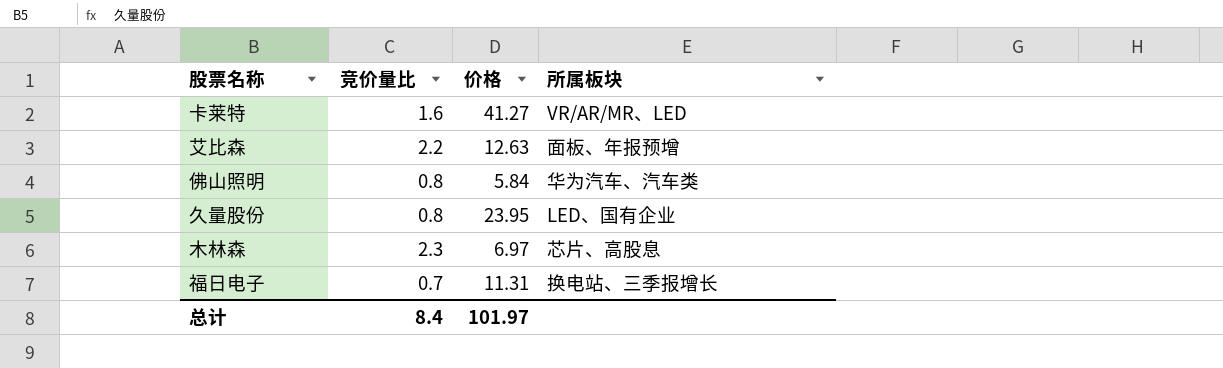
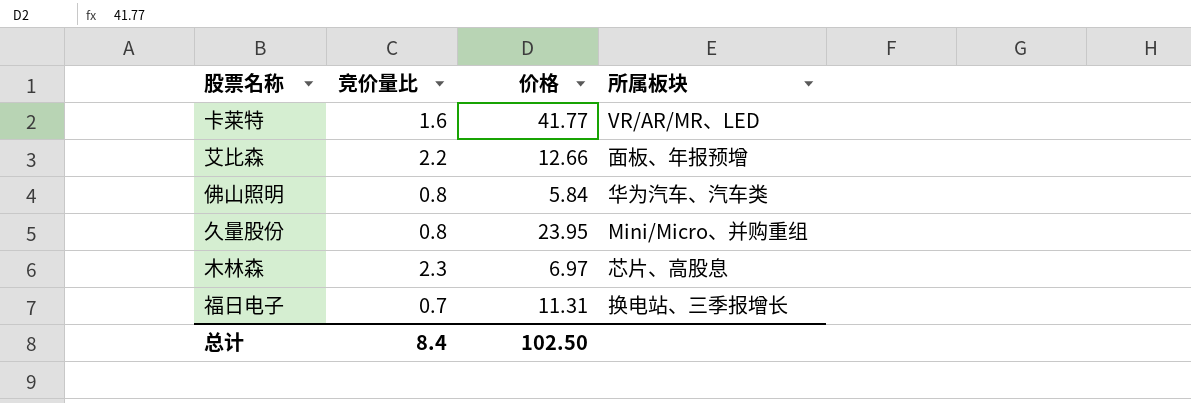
卡莱特 | 价格: 41.27 -> 41.77
艾比森 | 价格: 12.63 -> 12.66
久量股份 | 所属板块: LED、国有企业 -> Mini/Micro、并购重组
总计 | 价格: 101.97 -> 102.50

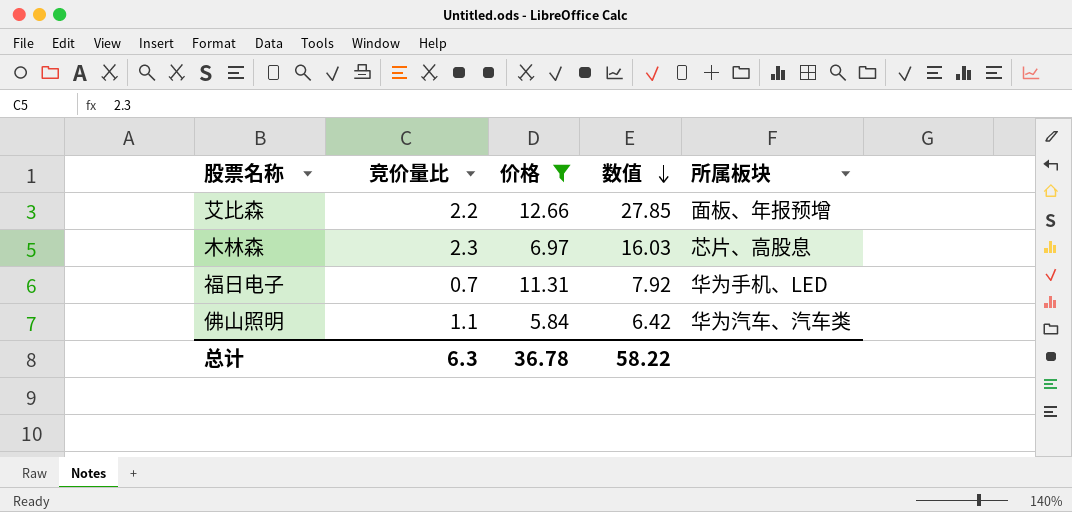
filter: none -> 价格 <= 12.66
row order: none -> 数值 descending
column 数值 | formula: none -> [竞价量比] * [价格]
福日电子 | 所属板块: 换电站、三季报增长 -> 华为手机、LED
佛山照明 | 竞价量比: 0.8 -> 1.1
总计 | 竞价量比: 8.4 -> 6.3
总计 | 价格: 102.50 -> 36.78

